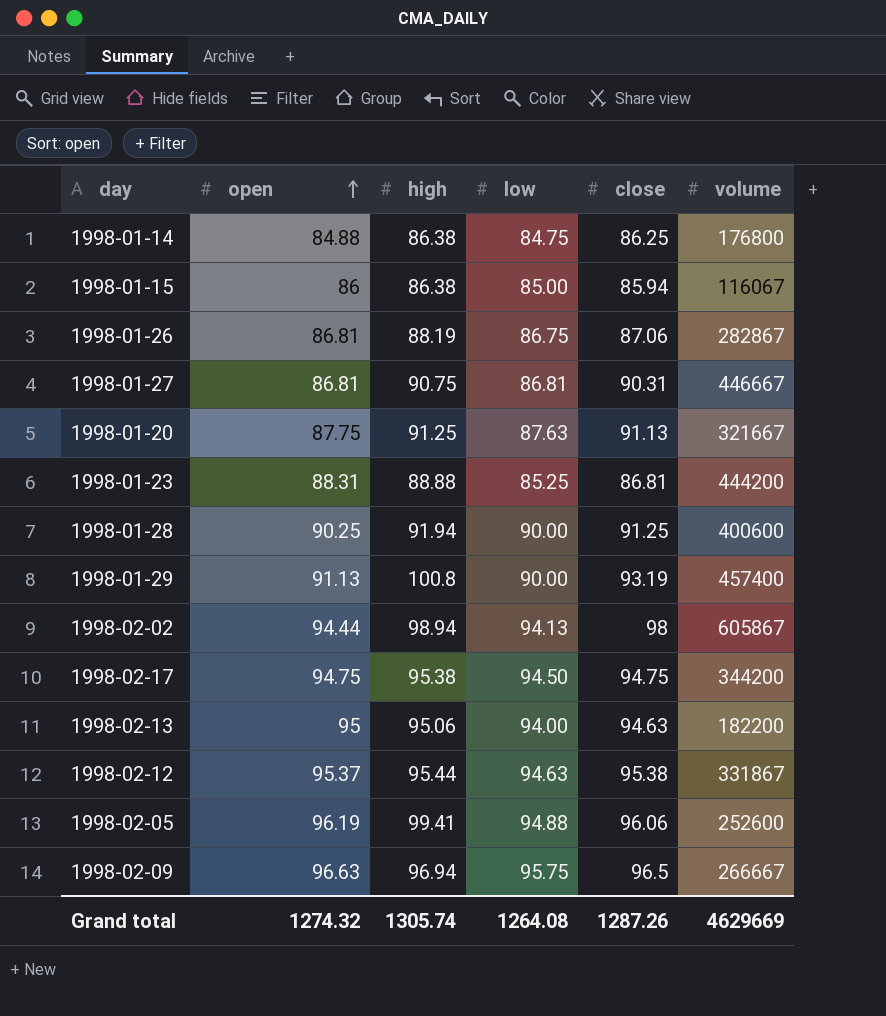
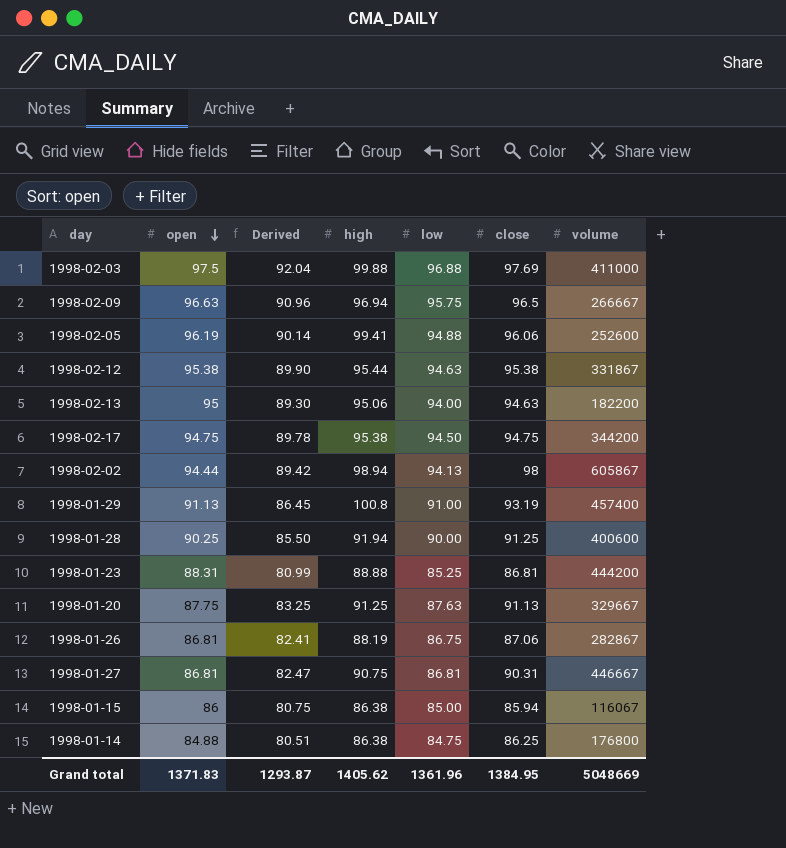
row order: open ascending -> open descending
column Derived | formula: none -> [low] * 0.95
row 1998-02-03: none -> 97.5 | 92.04 | 99.88 | 96.88 | 97.69 | 411000
1998-02-12 | open: 95.37 -> 95.38
1998-01-29 | low: 90.00 -> 91.00
1998-01-20 | volume: 321667 -> 329667
Grand total | open: 1274.32 -> 1371.83
Grand total | high: 1305.74 -> 1405.62
Grand total | low: 1264.08 -> 1361.96
Grand total | close: 1287.26 -> 1384.95
Grand total | volume: 4629669 -> 5048669

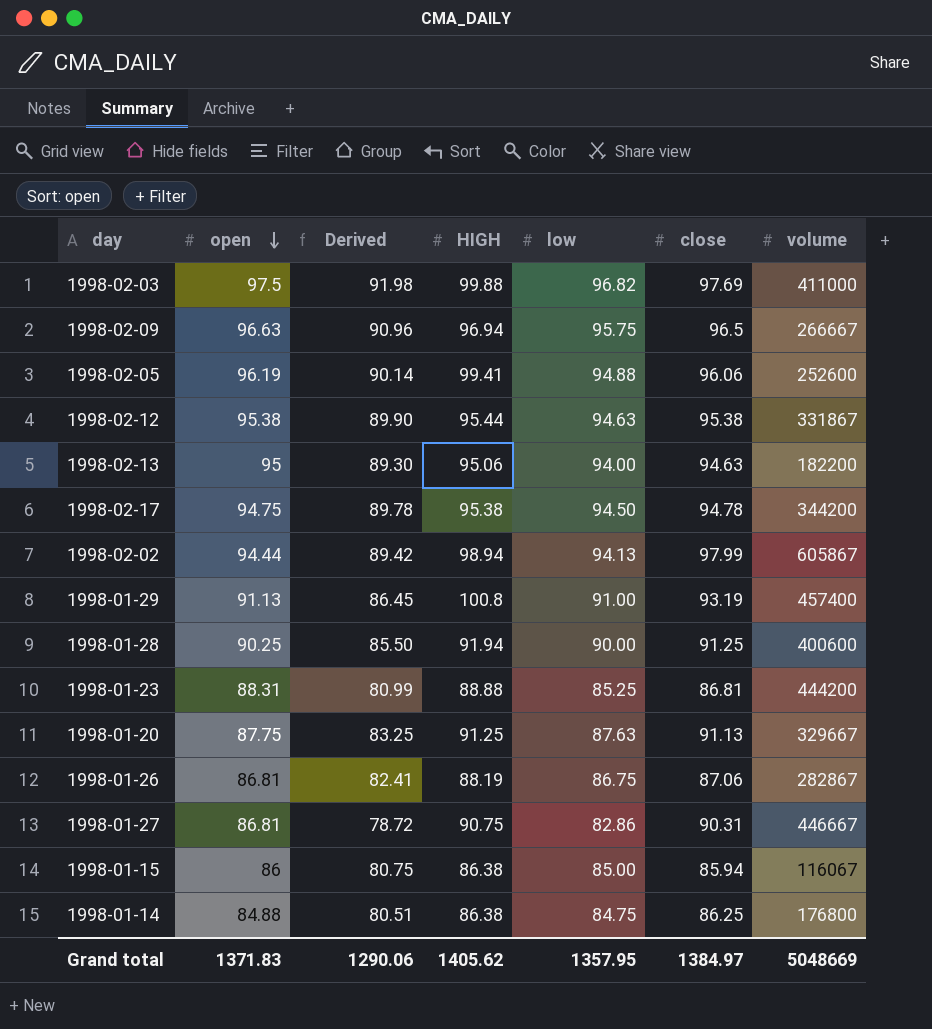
column name: high -> HIGH
1998-02-03 | Derived: 92.04 -> 91.98
1998-02-03 | low: 96.88 -> 96.82
1998-02-17 | close: 94.75 -> 94.78
1998-02-02 | close: 98 -> 97.99
1998-01-27 | Derived: 82.47 -> 78.72
1998-01-27 | low: 86.81 -> 82.86
Grand total | Derived: 1293.87 -> 1290.06
Grand total | low: 1361.96 -> 1357.95
Grand total | close: 1384.95 -> 1384.97

